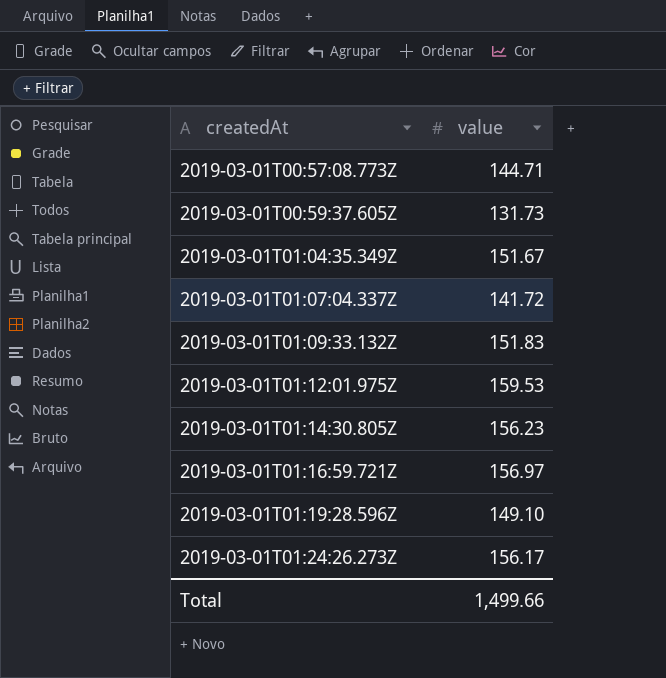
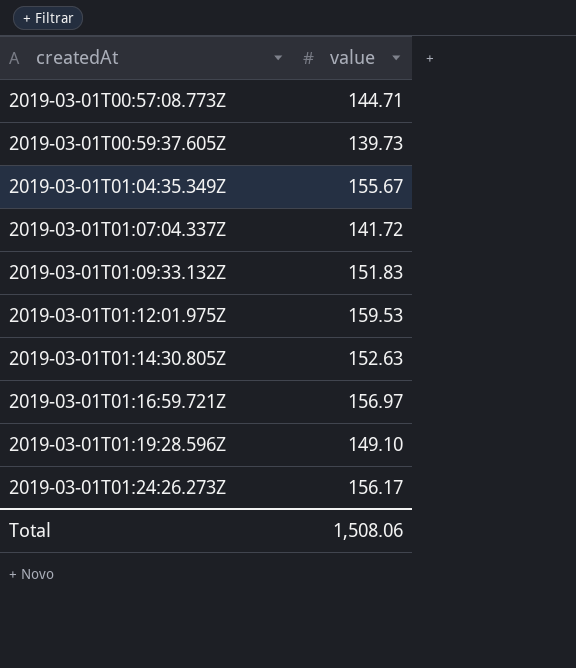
2019-03-01T00:59:37.605Z | value: 131.73 -> 139.73
2019-03-01T01:04:35.349Z | value: 151.67 -> 155.67
2019-03-01T01:14:30.805Z | value: 156.23 -> 152.63
Total | value: 1,499.66 -> 1,508.06

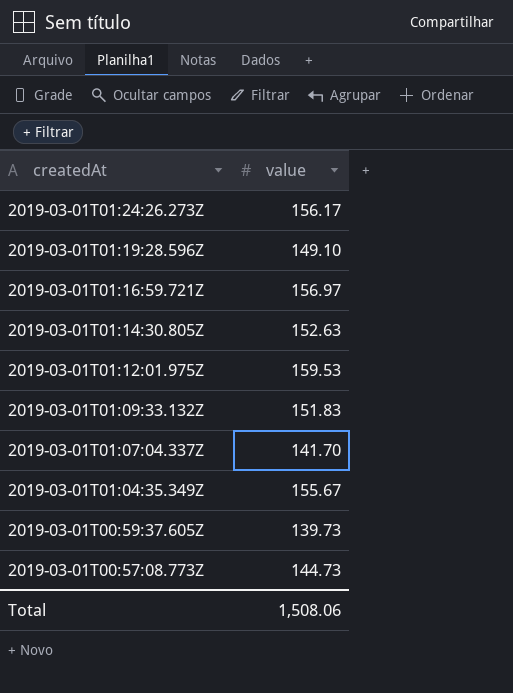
row order: createdAt ascending -> createdAt descending
2019-03-01T01:07:04.337Z | value: 141.72 -> 141.70
2019-03-01T00:57:08.773Z | value: 144.71 -> 144.73

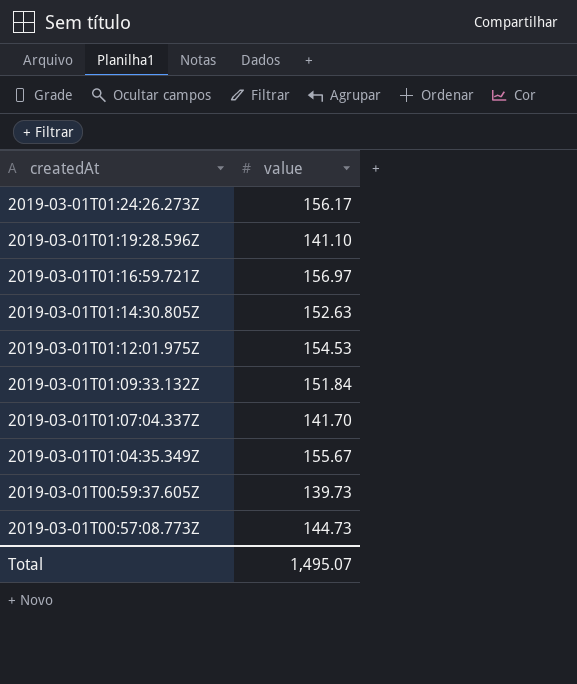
2019-03-01T01:19:28.596Z | value: 149.10 -> 141.10
2019-03-01T01:12:01.975Z | value: 159.53 -> 154.53
2019-03-01T01:09:33.132Z | value: 151.83 -> 151.84
Total | value: 1,508.06 -> 1,495.07

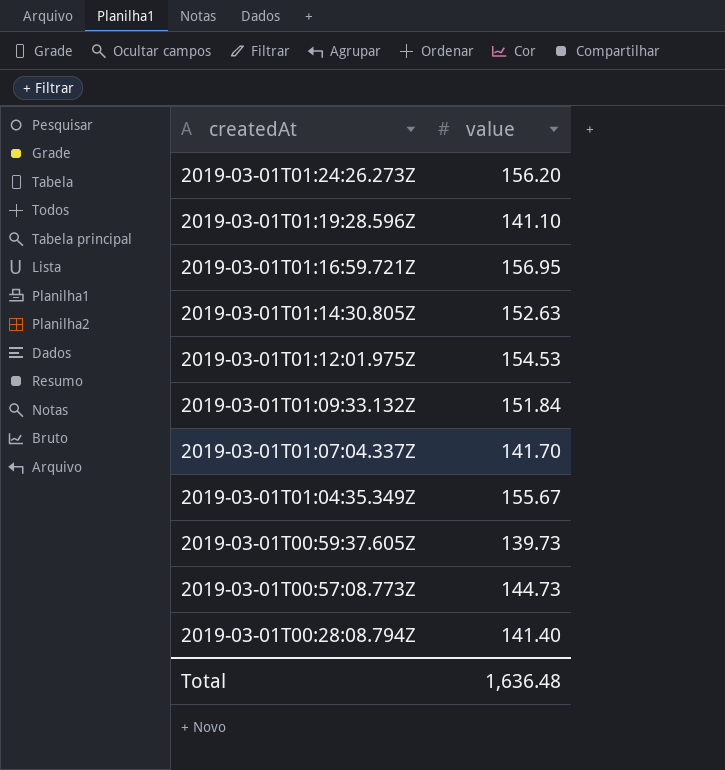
2019-03-01T01:24:26.273Z | value: 156.17 -> 156.20
2019-03-01T01:16:59.721Z | value: 156.97 -> 156.95
row 2019-03-01T00:28:08.794Z: none -> 141.40
Total | value: 1,495.07 -> 1,636.48

